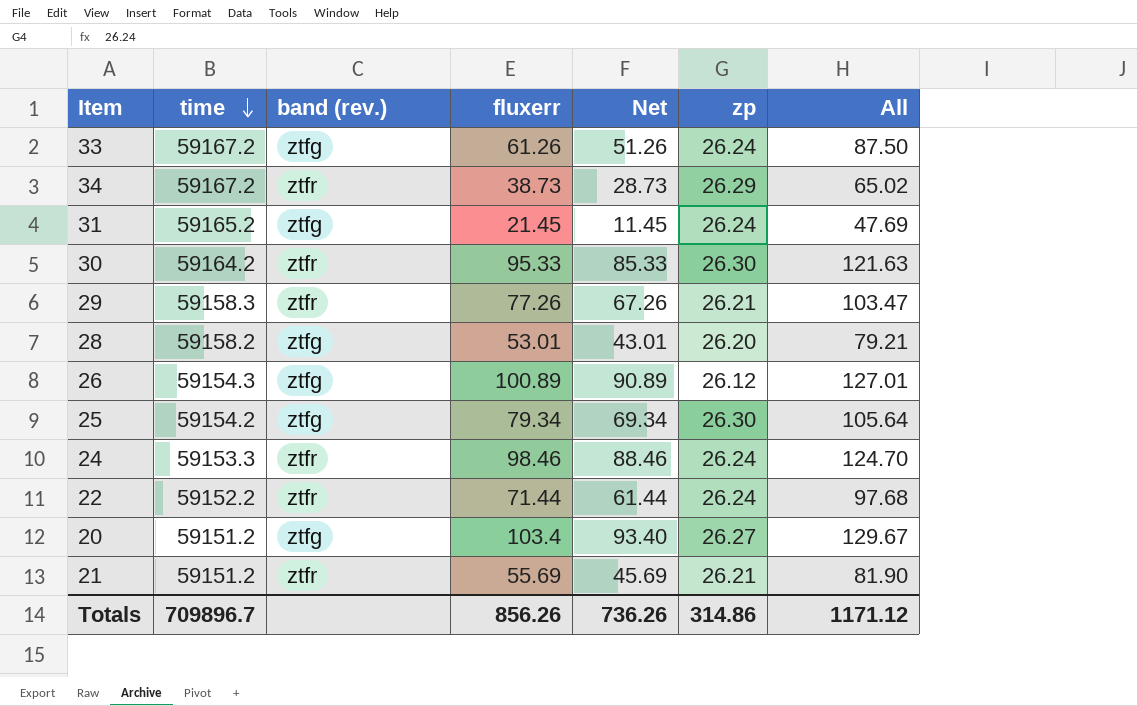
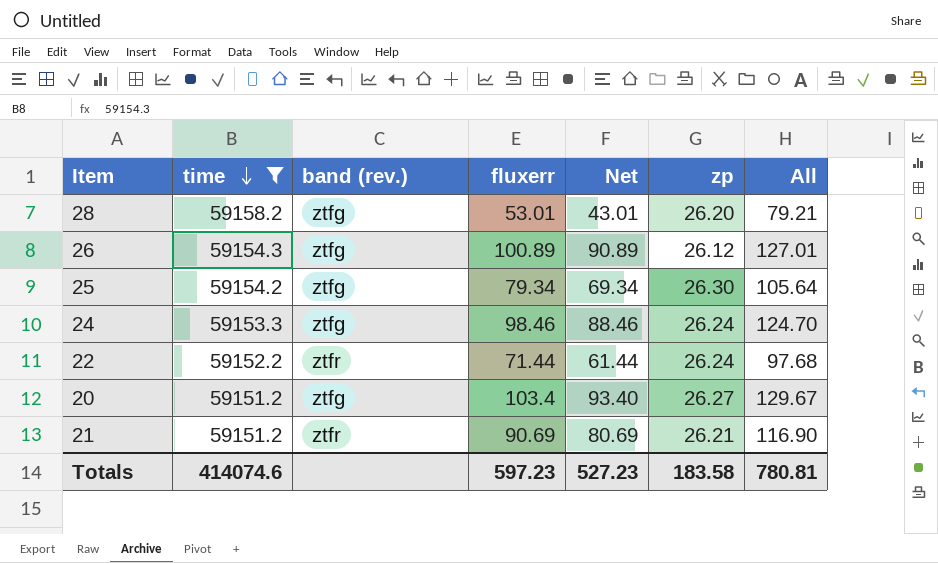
filter: none -> time <= 59158.2
24 | band (rev.): ztfr -> ztfg
21 | fluxerr: 55.69 -> 90.69
21 | Net: 45.69 -> 80.69
21 | All: 81.90 -> 116.90
Totals | time: 709896.7 -> 414074.6
Totals | fluxerr: 856.26 -> 597.23
Totals | Net: 736.26 -> 527.23
Totals | zp: 314.86 -> 183.58
Totals | All: 1171.12 -> 780.81

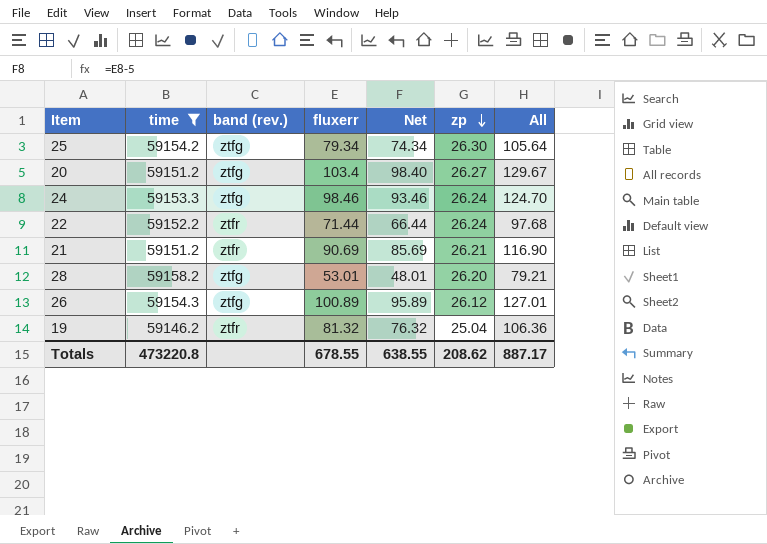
row order: time descending -> zp descending
column Net | formula: [fluxerr] - 10 -> [fluxerr] - 5
row 19: none -> 59146.2 | ztfr | 81.32 | 76.32 | 25.04 | 106.36
Totals | time: 414074.6 -> 473220.8
Totals | fluxerr: 597.23 -> 678.55
Totals | Net: 527.23 -> 638.55
Totals | zp: 183.58 -> 208.62
Totals | All: 780.81 -> 887.17

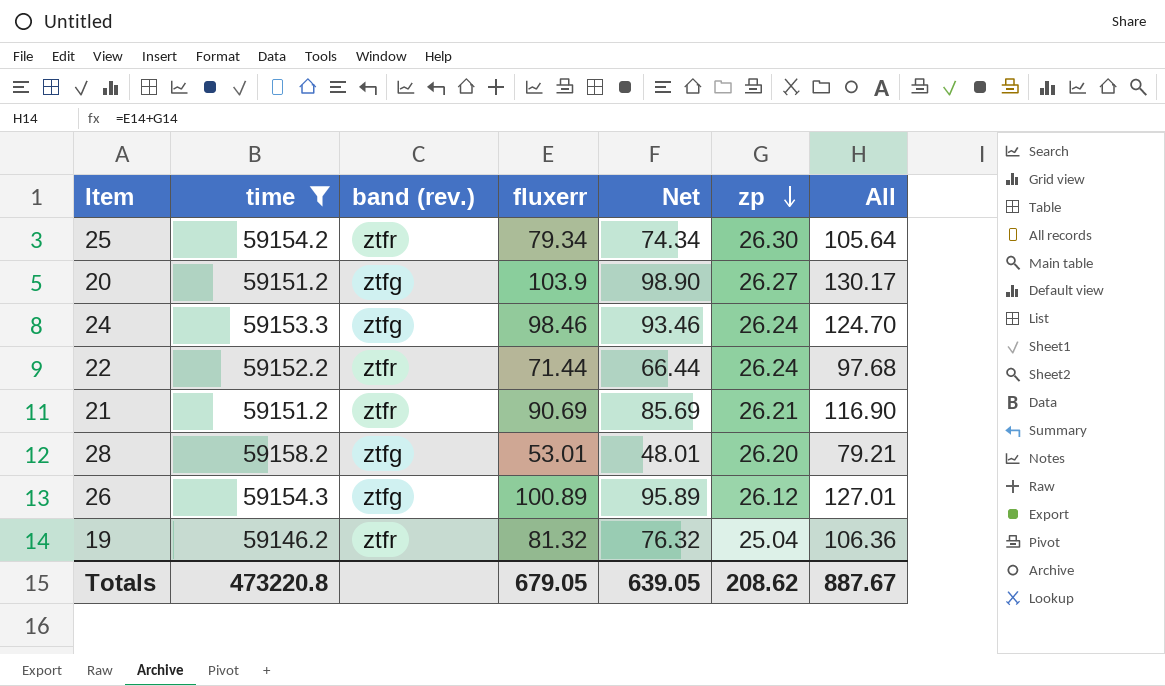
25 | band (rev.): ztfg -> ztfr
20 | fluxerr: 103.4 -> 103.9
20 | Net: 98.40 -> 98.90
20 | All: 129.67 -> 130.17
Totals | fluxerr: 678.55 -> 679.05
Totals | Net: 638.55 -> 639.05
Totals | All: 887.17 -> 887.67

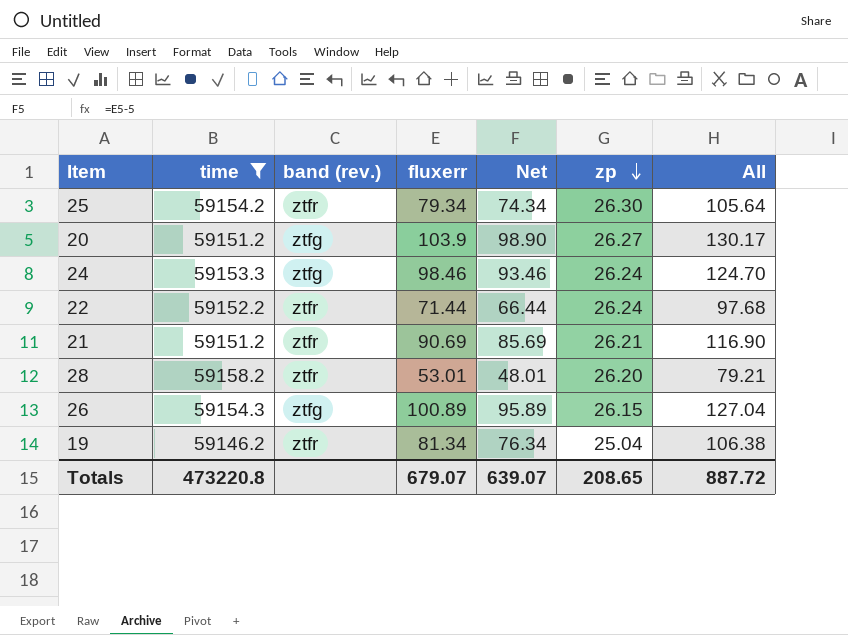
28 | band (rev.): ztfg -> ztfr
26 | zp: 26.12 -> 26.15
26 | All: 127.01 -> 127.04
19 | fluxerr: 81.32 -> 81.34
19 | Net: 76.32 -> 76.34
19 | All: 106.36 -> 106.38
Totals | fluxerr: 679.05 -> 679.07
Totals | Net: 639.05 -> 639.07
Totals | zp: 208.62 -> 208.65
Totals | All: 887.67 -> 887.72

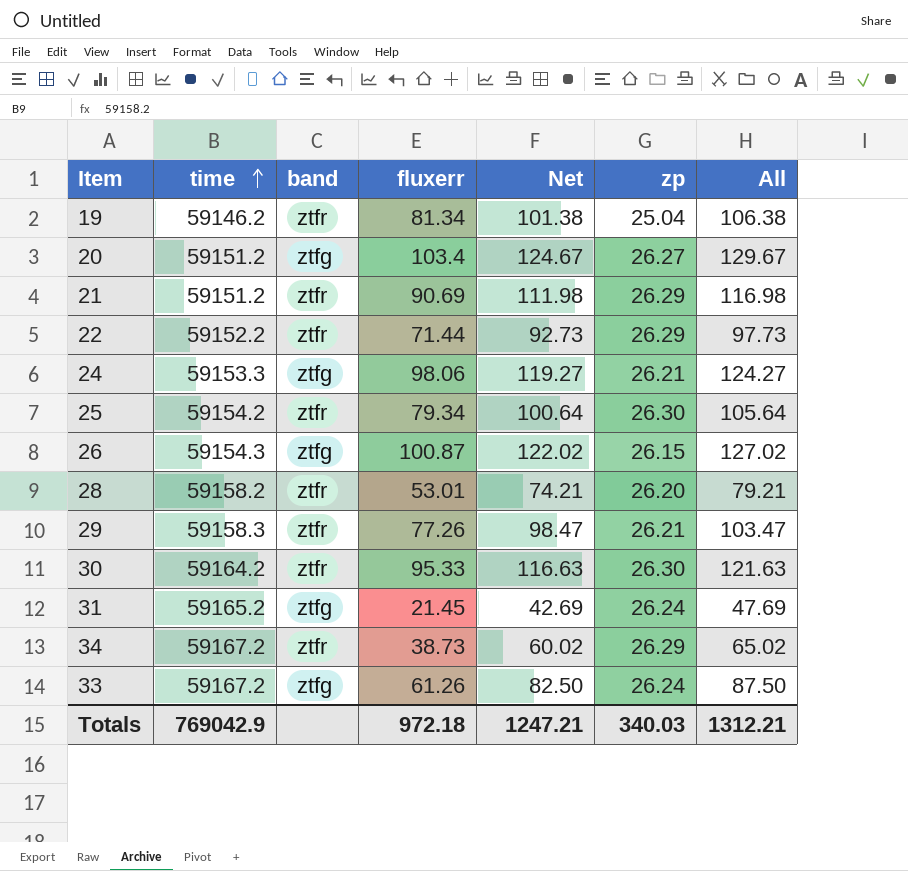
filter: time <= 59158.2 -> none
row order: zp descending -> time ascending
column name: band (rev.) -> band
column Net | formula: [fluxerr] - 5 -> [All] - 5
20 | fluxerr: 103.9 -> 103.4
20 | All: 130.17 -> 129.67
21 | zp: 26.21 -> 26.29
21 | All: 116.90 -> 116.98
22 | zp: 26.24 -> 26.29
22 | All: 97.68 -> 97.73
24 | fluxerr: 98.46 -> 98.06
24 | zp: 26.24 -> 26.21
24 | All: 124.70 -> 124.27
26 | fluxerr: 100.89 -> 100.87
26 | All: 127.04 -> 127.02
Totals | time: 473220.8 -> 769042.9
Totals | fluxerr: 679.07 -> 972.18
Totals | Net: 639.07 -> 1247.21
Totals | zp: 208.65 -> 340.03
Totals | All: 887.72 -> 1312.21

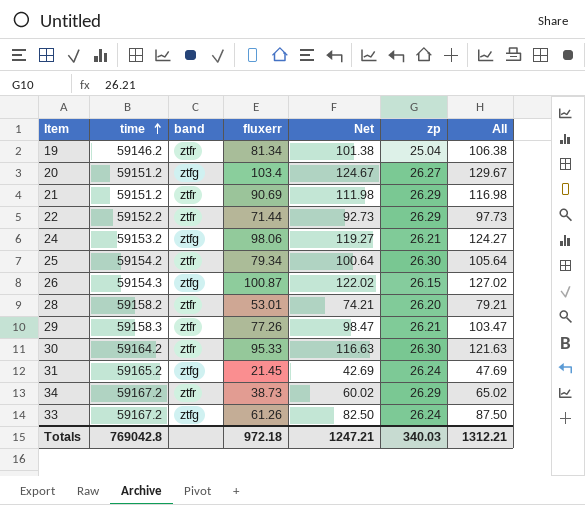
24 | time: 59153.3 -> 59153.2
Totals | time: 769042.9 -> 769042.8

